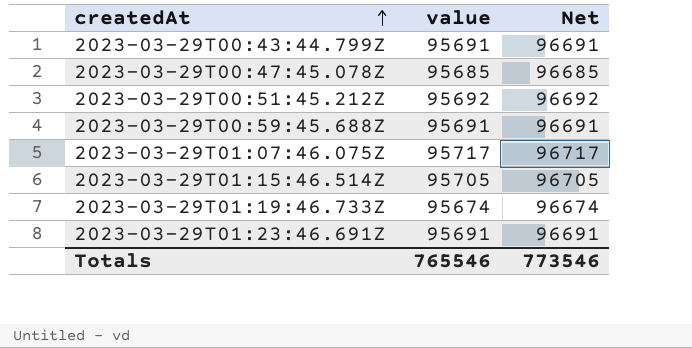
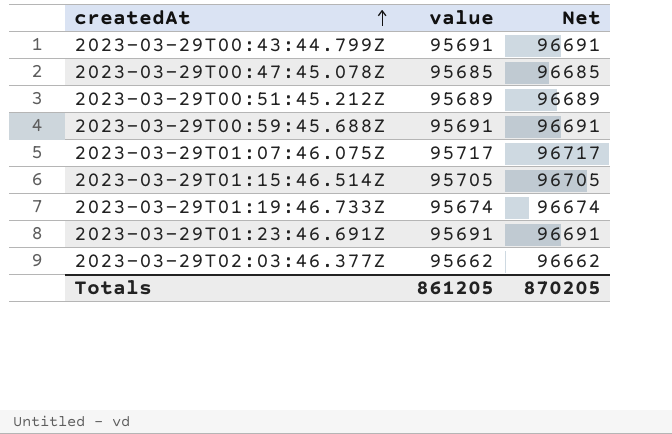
2023-03-29T00:51:45.212Z | value: 95692 -> 95689
2023-03-29T00:51:45.212Z | Net: 96692 -> 96689
row 2023-03-29T02:03:46.377Z: none -> 95662 | 96662
Totals | value: 765546 -> 861205
Totals | Net: 773546 -> 870205

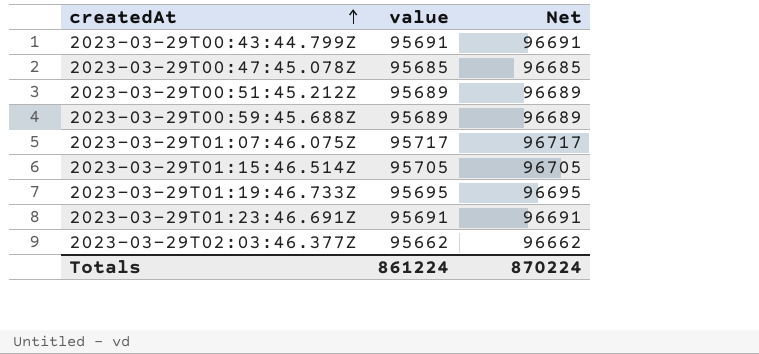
2023-03-29T00:59:45.688Z | value: 95691 -> 95689
2023-03-29T00:59:45.688Z | Net: 96691 -> 96689
2023-03-29T01:19:46.733Z | value: 95674 -> 95695
2023-03-29T01:19:46.733Z | Net: 96674 -> 96695
Totals | value: 861205 -> 861224
Totals | Net: 870205 -> 870224

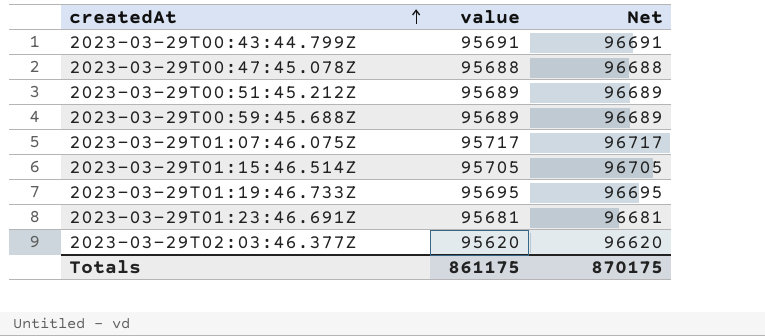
2023-03-29T00:47:45.078Z | value: 95685 -> 95688
2023-03-29T00:47:45.078Z | Net: 96685 -> 96688
2023-03-29T01:23:46.691Z | value: 95691 -> 95681
2023-03-29T01:23:46.691Z | Net: 96691 -> 96681
2023-03-29T02:03:46.377Z | value: 95662 -> 95620
2023-03-29T02:03:46.377Z | Net: 96662 -> 96620
Totals | value: 861224 -> 861175
Totals | Net: 870224 -> 870175

